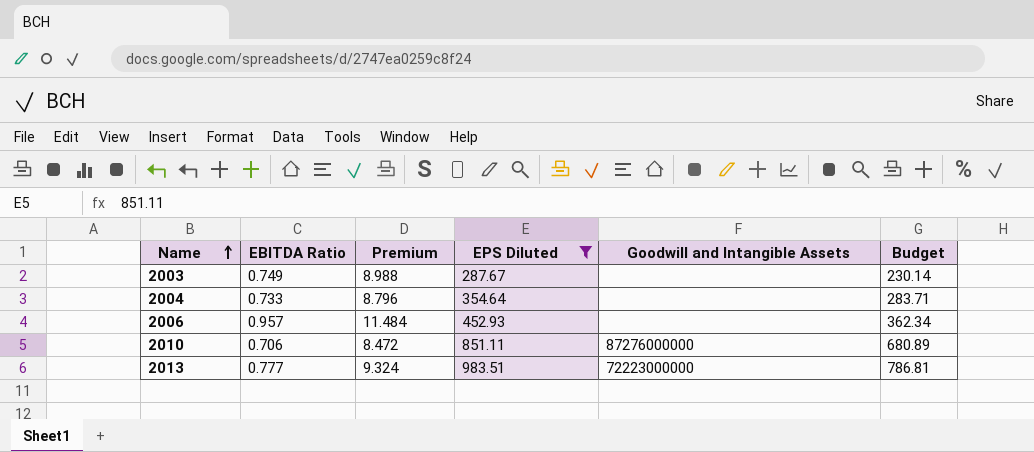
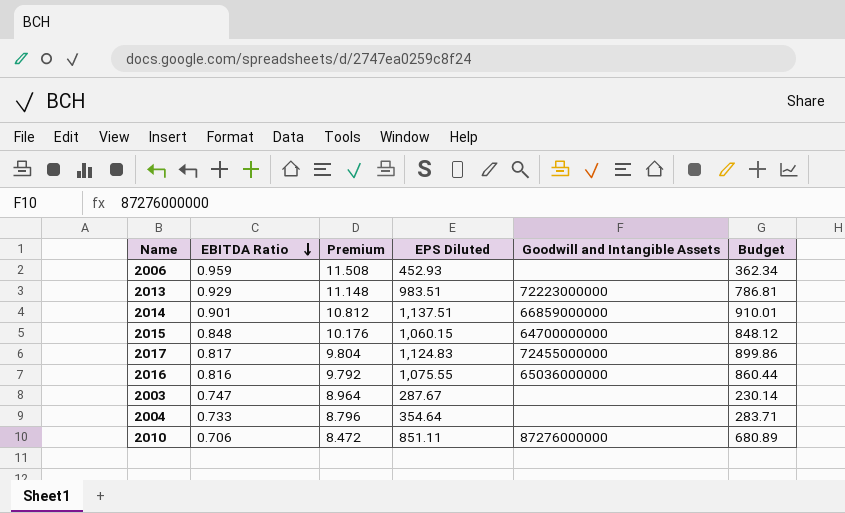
filter: EPS Diluted <= 983.51 -> none
row order: Name ascending -> EBITDA Ratio descending
2006 | EBITDA Ratio: 0.957 -> 0.959
2006 | Premium: 11.484 -> 11.508
2013 | EBITDA Ratio: 0.777 -> 0.929
2013 | Premium: 9.324 -> 11.148
2003 | EBITDA Ratio: 0.749 -> 0.747
2003 | Premium: 8.988 -> 8.964

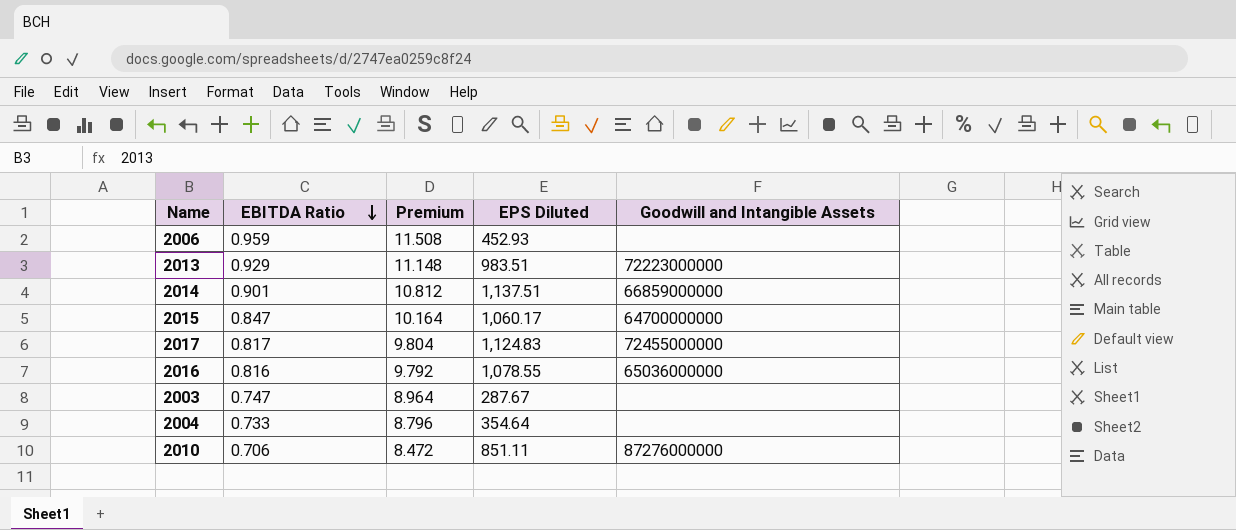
column Budget | formula: [EPS Diluted] * 0.8 -> none
2015 | EBITDA Ratio: 0.848 -> 0.847
2015 | Premium: 10.176 -> 10.164
2015 | EPS Diluted: 1,060.15 -> 1,060.17
2016 | EPS Diluted: 1,075.55 -> 1,078.55

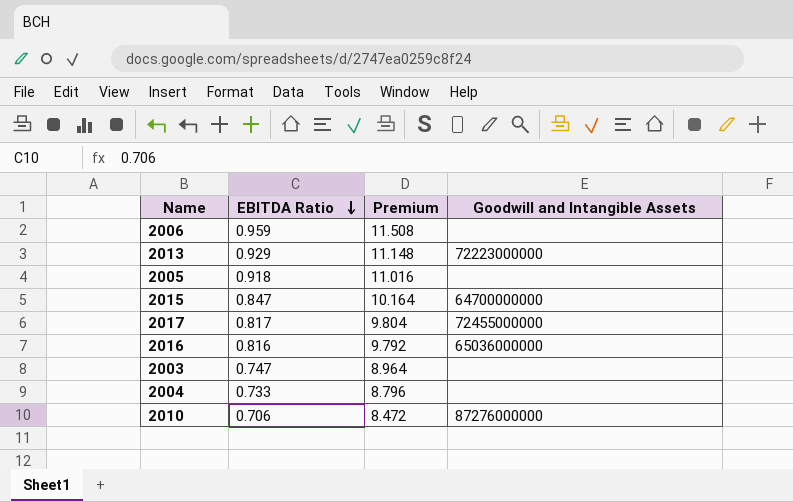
column EPS Diluted | position: 4 -> none
row 2014: 0.901 | 10.812 | 1,137.51 | 66859000000 -> none
row 2005: none -> 0.918 | 11.016 | none

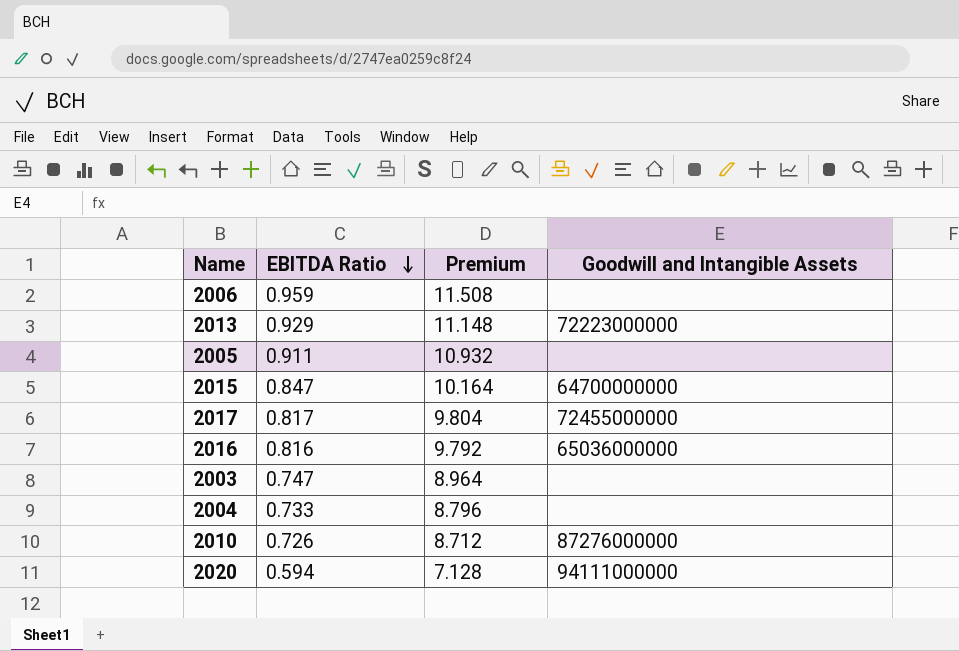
2005 | EBITDA Ratio: 0.918 -> 0.911
2005 | Premium: 11.016 -> 10.932
2010 | EBITDA Ratio: 0.706 -> 0.726
2010 | Premium: 8.472 -> 8.712
row 2020: none -> 0.594 | 7.128 | 94111000000

